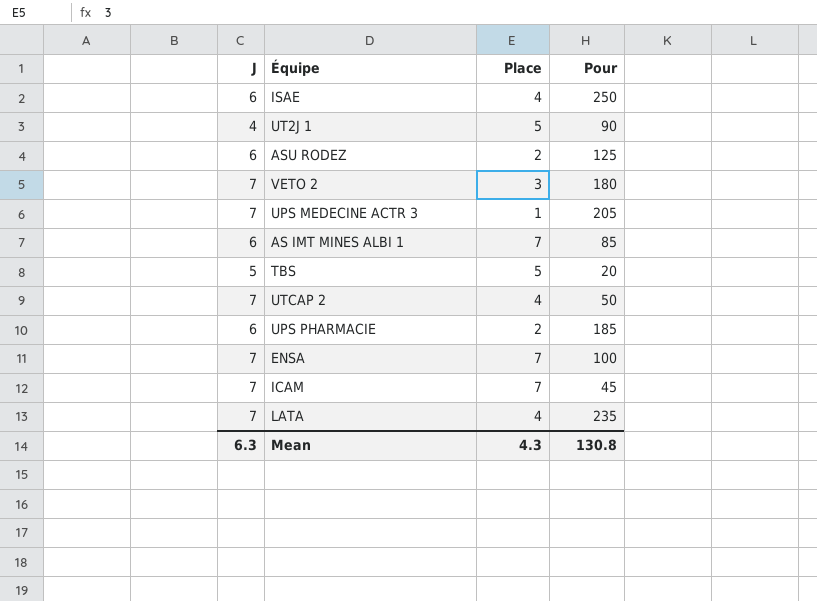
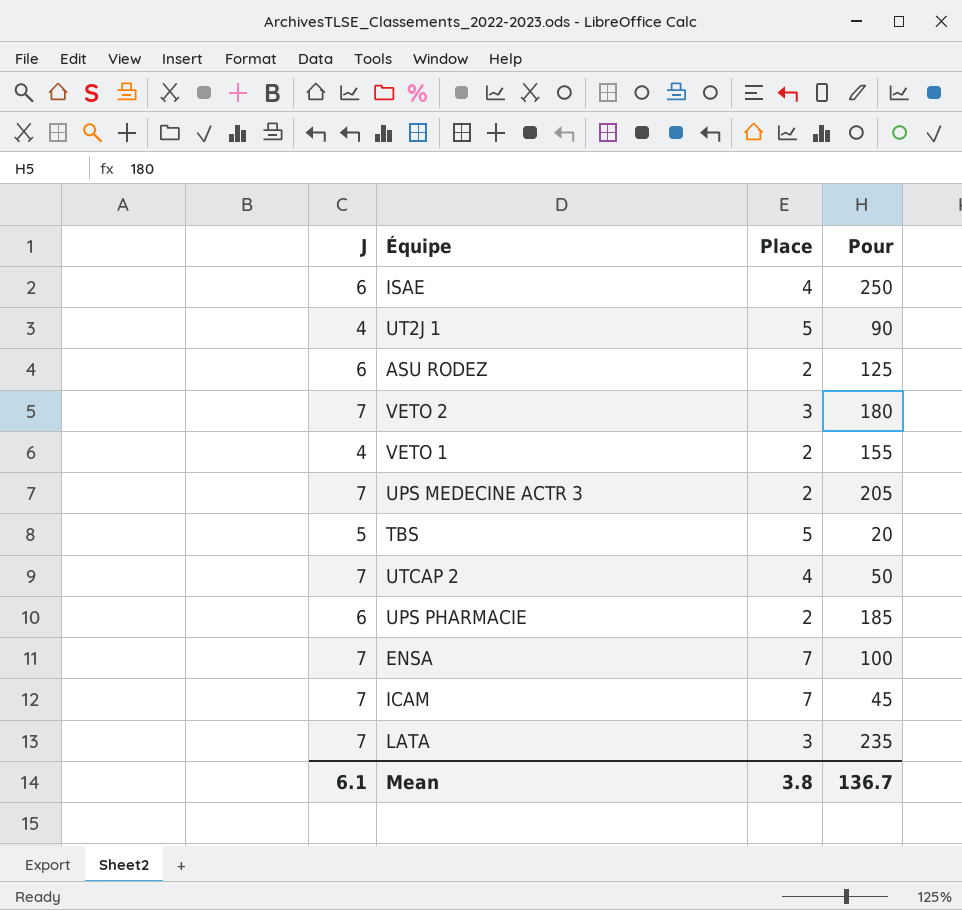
row AS IMT MINES ALBI 1: 6 | 7 | 85 -> none
row VETO 1: none -> 4 | 2 | 155
UPS MEDECINE ACTR 3 | Place: 1 -> 2
LATA | Place: 4 -> 3
Mean | J: 6.3 -> 6.1
Mean | Place: 4.3 -> 3.8
Mean | Pour: 130.8 -> 136.7

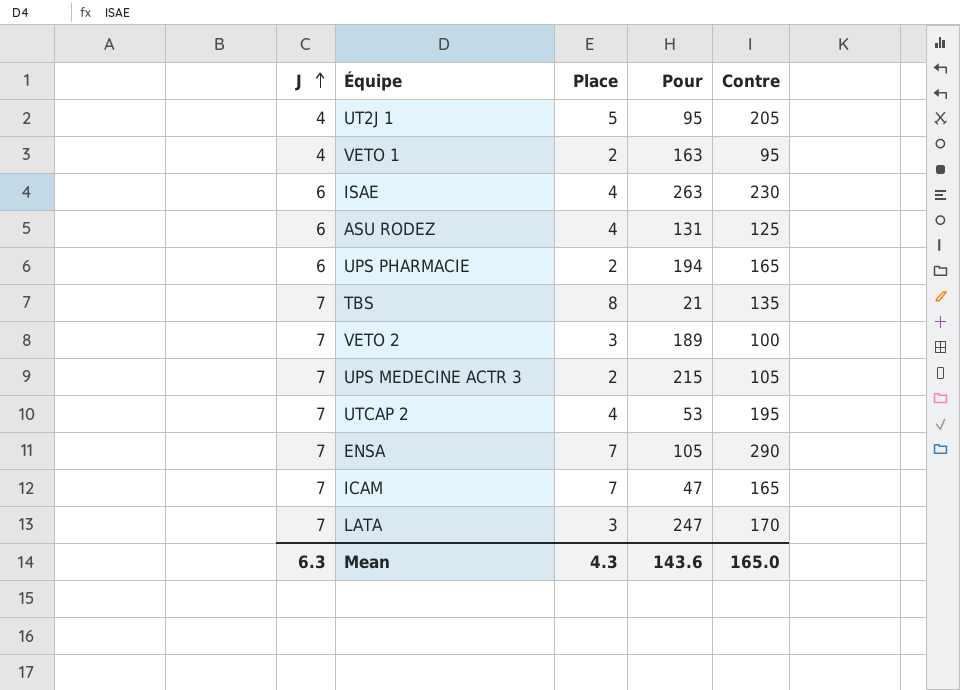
row order: none -> J ascending
column Contre | position: none -> 5
UT2J 1 | Pour: 90 -> 95
VETO 1 | Pour: 155 -> 163
ISAE | Pour: 250 -> 263
ASU RODEZ | Place: 2 -> 4
ASU RODEZ | Pour: 125 -> 131
UPS PHARMACIE | Pour: 185 -> 194
TBS | J: 5 -> 7
TBS | Place: 5 -> 8
TBS | Pour: 20 -> 21
VETO 2 | Pour: 180 -> 189
UPS MEDECINE ACTR 3 | Pour: 205 -> 215
UTCAP 2 | Pour: 50 -> 53
ENSA | Pour: 100 -> 105
ICAM | Pour: 45 -> 47
LATA | Pour: 235 -> 247
Mean | J: 6.1 -> 6.3
Mean | Place: 3.8 -> 4.3
Mean | Pour: 136.7 -> 143.6

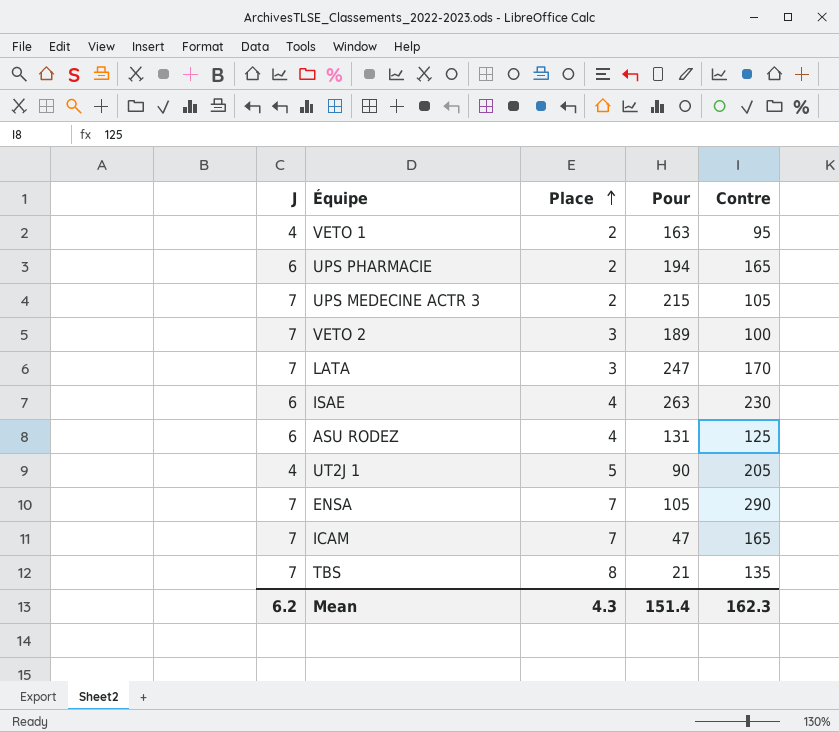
row order: J ascending -> Place ascending
row UTCAP 2: 7 | 4 | 53 | 195 -> none
UT2J 1 | Pour: 95 -> 90
Mean | J: 6.3 -> 6.2
Mean | Pour: 143.6 -> 151.4
Mean | Contre: 165.0 -> 162.3

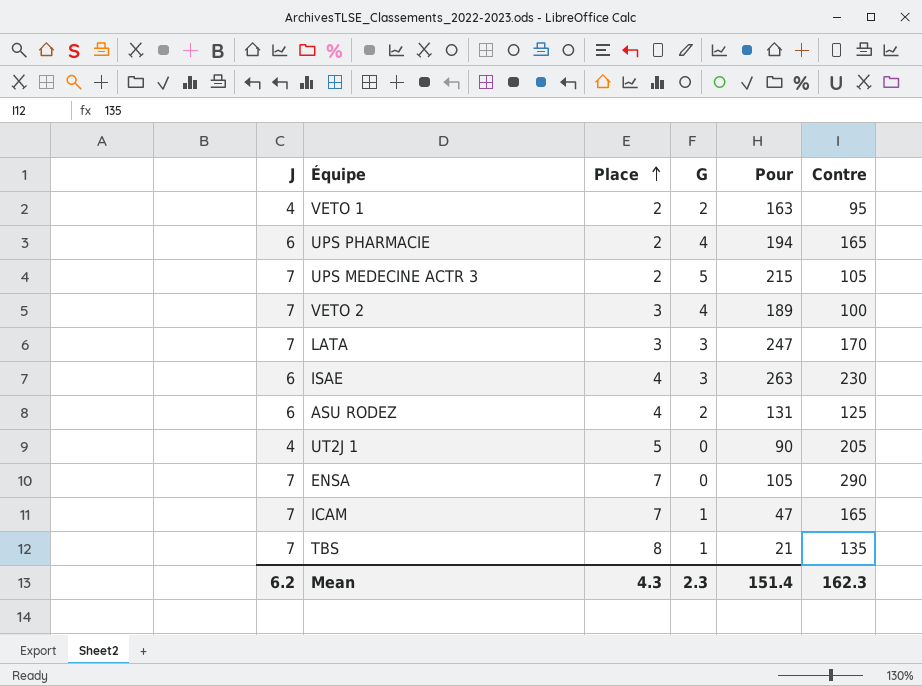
column G | position: none -> 4

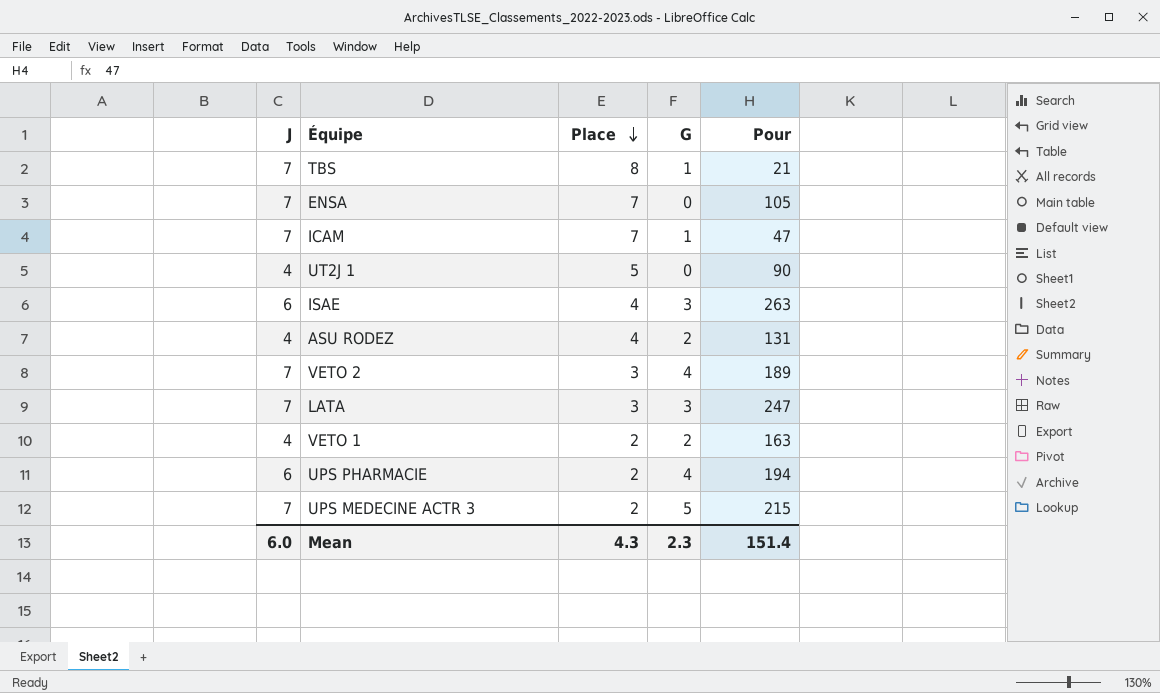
row order: Place ascending -> Place descending
column Contre | position: 6 -> none
ASU RODEZ | J: 6 -> 4
Mean | J: 6.2 -> 6.0

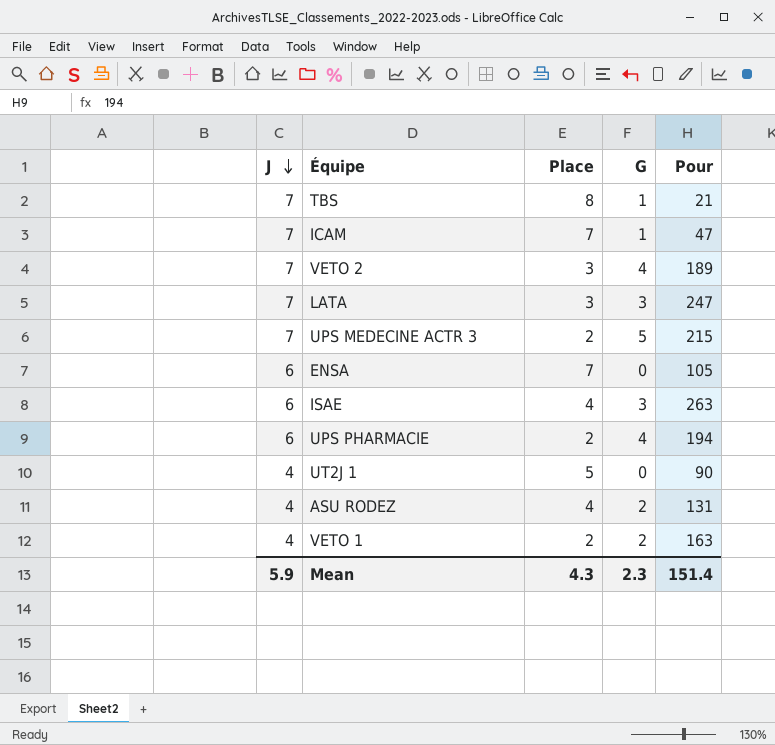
row order: Place descending -> J descending
ENSA | J: 7 -> 6
Mean | J: 6.0 -> 5.9

